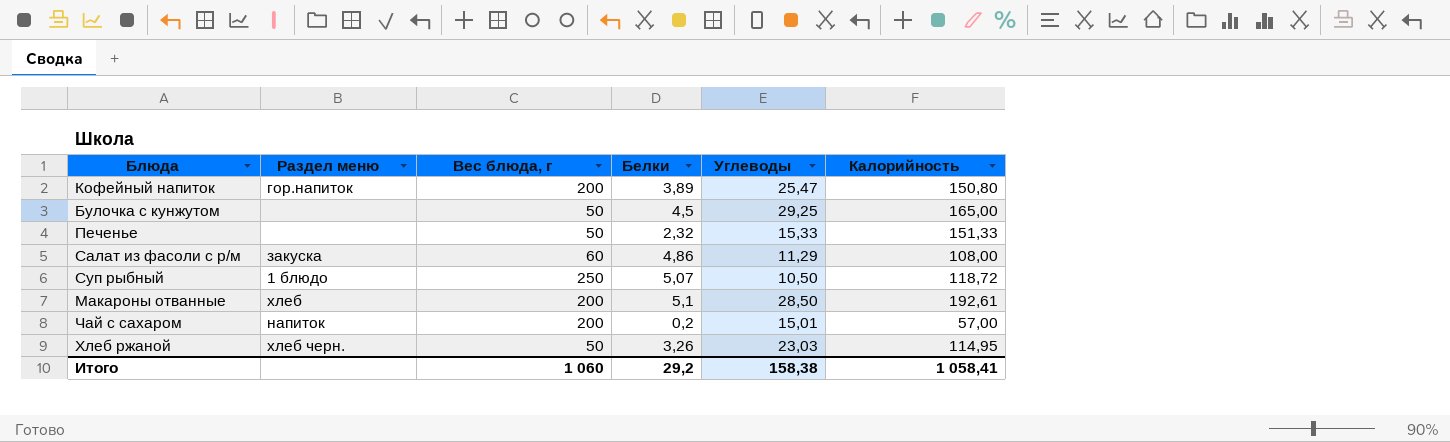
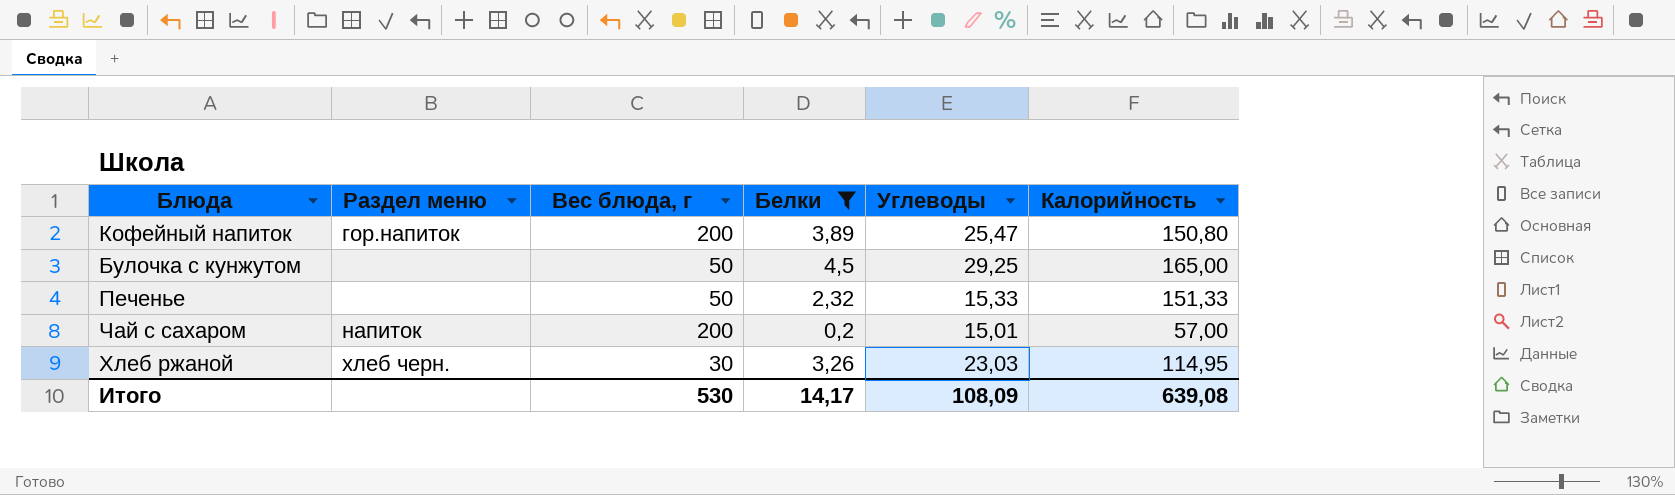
filter: none -> Белки <= 4,5
Хлеб ржаной | Вес блюда, г: 50 -> 30
Итого | Вес блюда, г: 1 060 -> 530
Итого | Белки: 29,2 -> 14,17
Итого | Углеводы: 158,38 -> 108,09
Итого | Калорийность: 1 058,41 -> 639,08

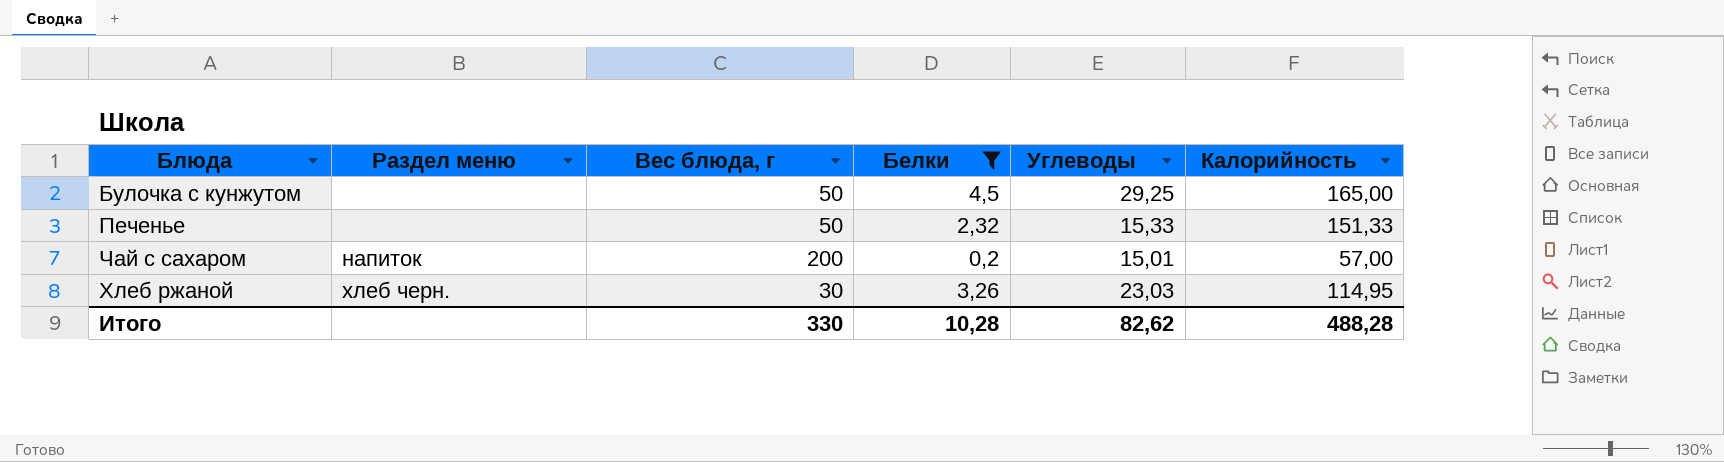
row Кофейный напиток: гор.напиток | 200 | 3,89 | 25,47 | 150,80 -> none
Итого | Вес блюда, г: 530 -> 330
Итого | Белки: 14,17 -> 10,28
Итого | Углеводы: 108,09 -> 82,62
Итого | Калорийность: 639,08 -> 488,28

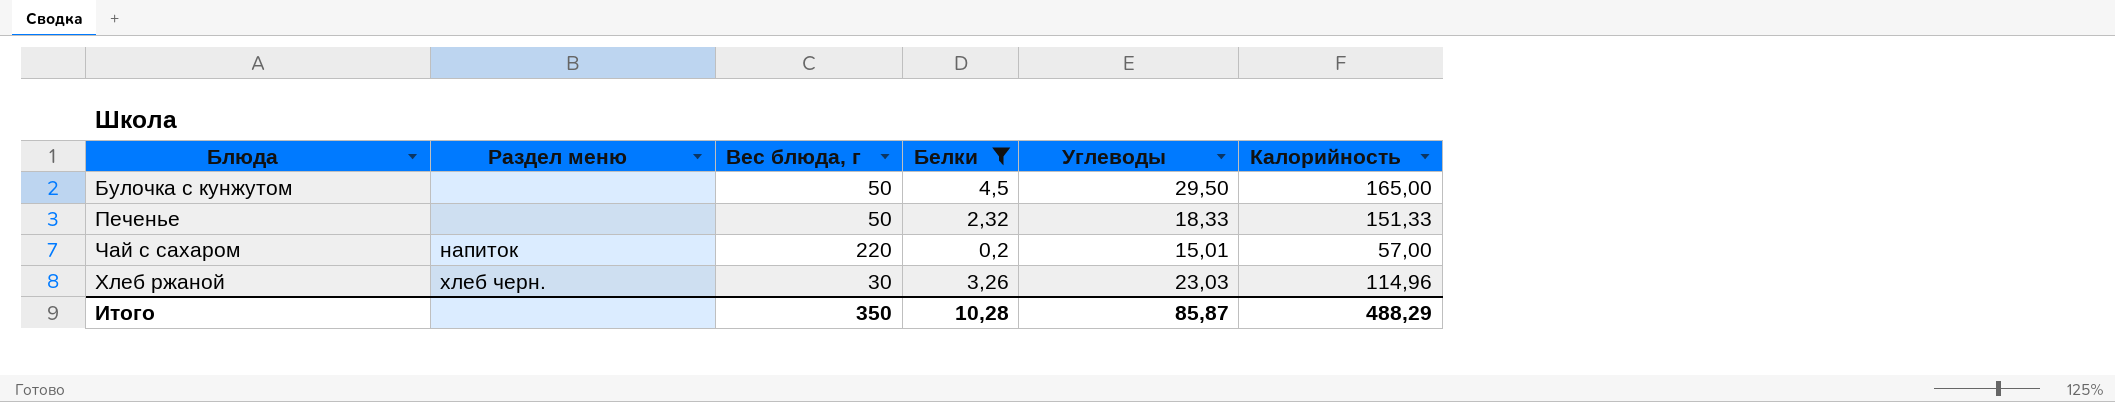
Булочка с кунжутом | Углеводы: 29,25 -> 29,50
Печенье | Углеводы: 15,33 -> 18,33
Чай с сахаром | Вес блюда, г: 200 -> 220
Хлеб ржаной | Калорийность: 114,95 -> 114,96
Итого | Вес блюда, г: 330 -> 350
Итого | Углеводы: 82,62 -> 85,87
Итого | Калорийность: 488,28 -> 488,29

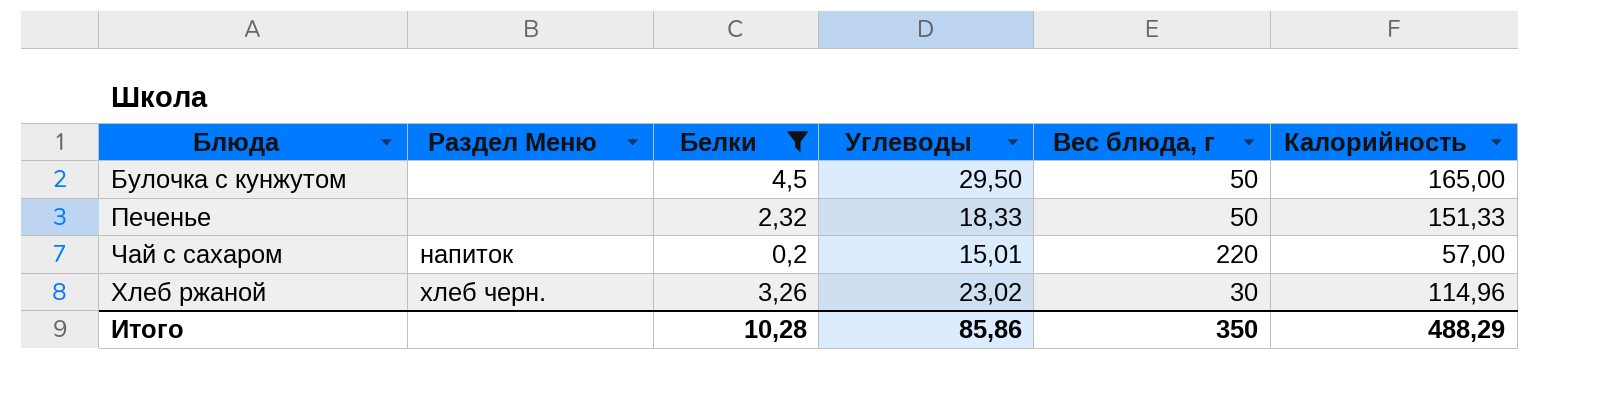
column name: Раздел меню -> Раздел Меню
column Вес блюда, г | position: 3 -> 5
Хлеб ржаной | Углеводы: 23,03 -> 23,02
Итого | Углеводы: 85,87 -> 85,86

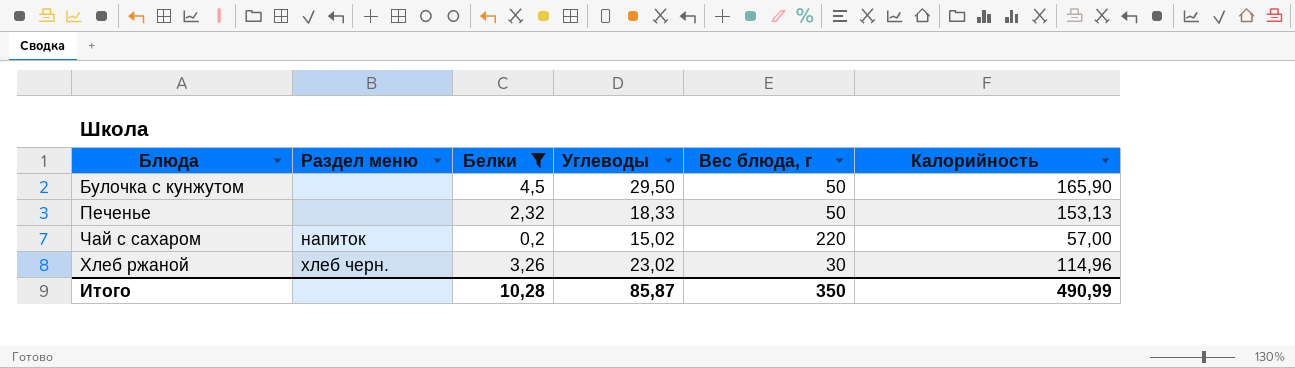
column name: Раздел Меню -> Раздел меню
Булочка с кунжутом | Калорийность: 165,00 -> 165,90
Печенье | Калорийность: 151,33 -> 153,13
Чай с сахаром | Углеводы: 15,01 -> 15,02
Итого | Углеводы: 85,86 -> 85,87
Итого | Калорийность: 488,29 -> 490,99

